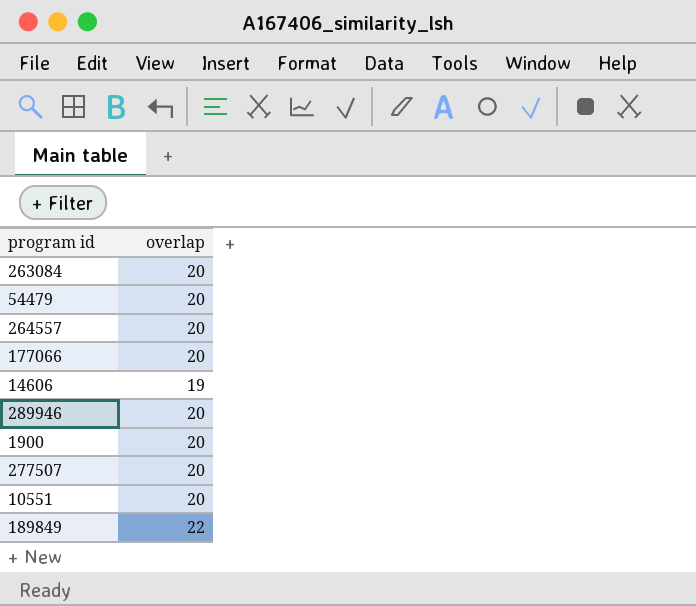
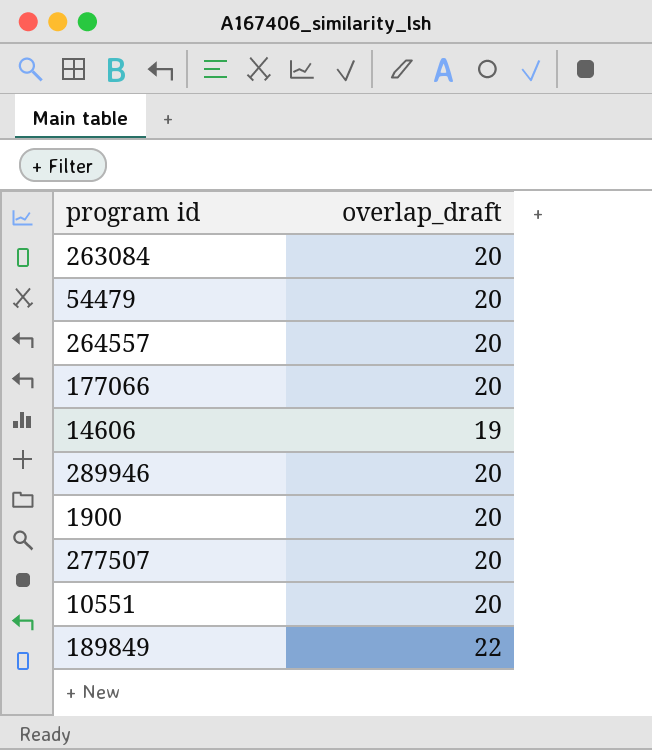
column name: overlap -> overlap_draft

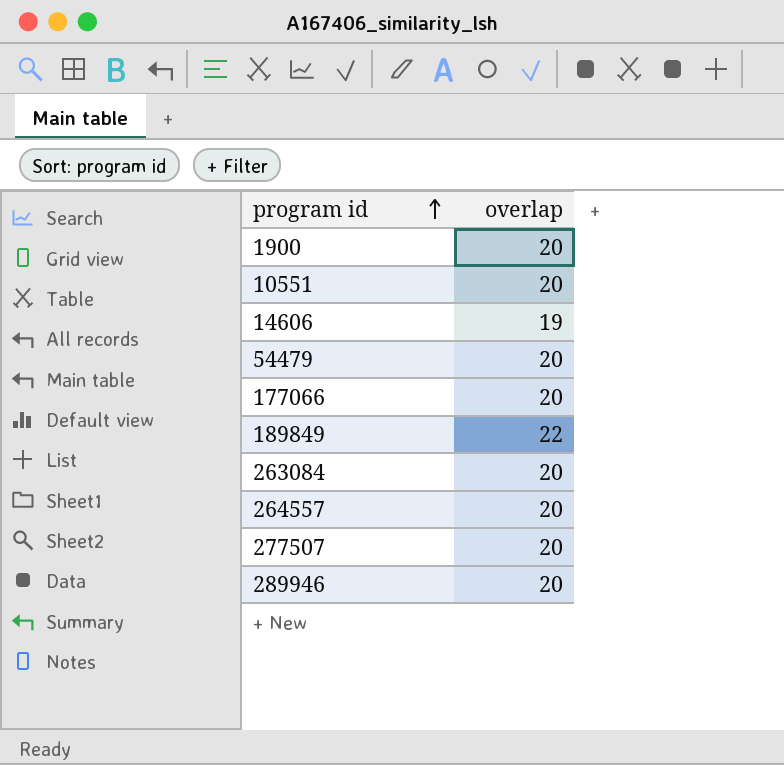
row order: none -> program id ascending
column name: overlap_draft -> overlap

